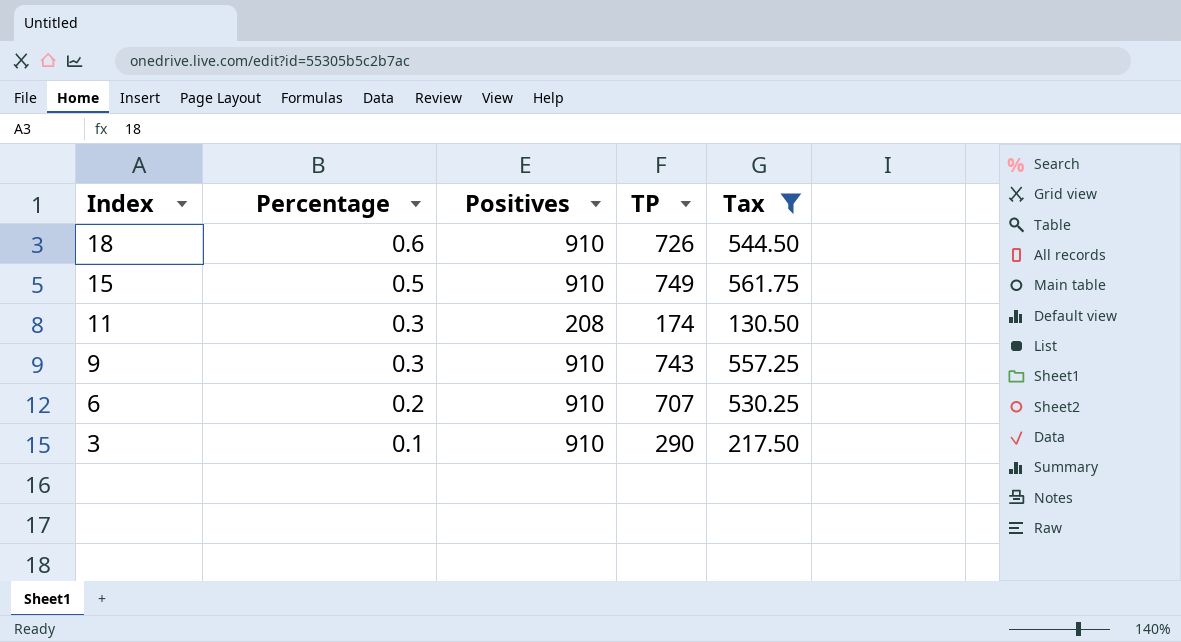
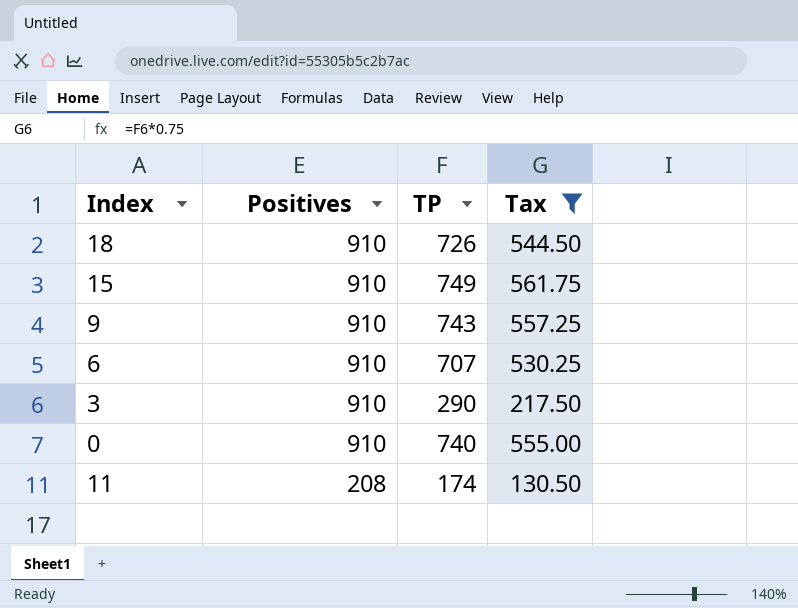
row order: Index descending -> Positives descending
column Percentage | position: 2 -> none
row 0: none -> 910 | 740 | 555.00

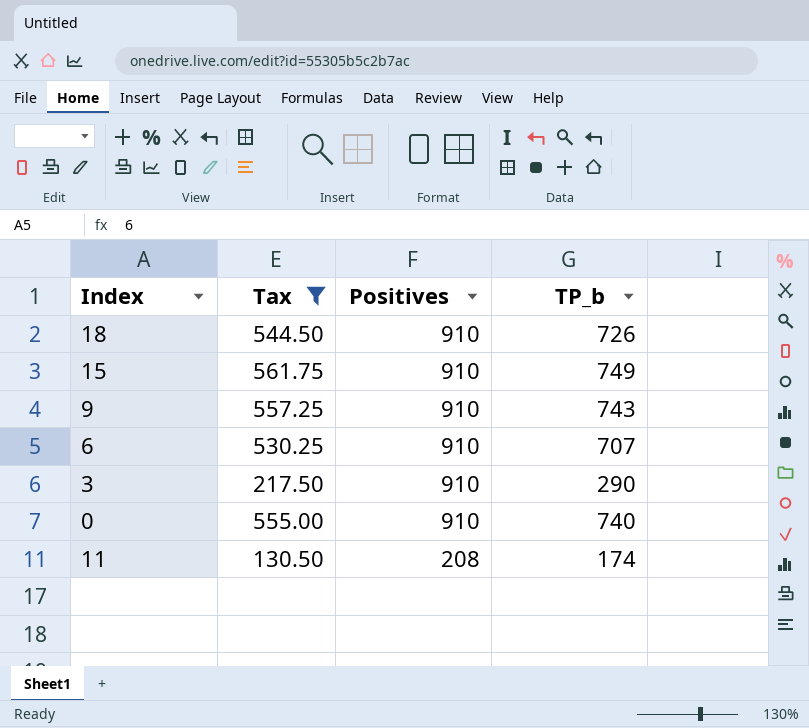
column Tax | position: 4 -> 2
column name: TP -> TP_b

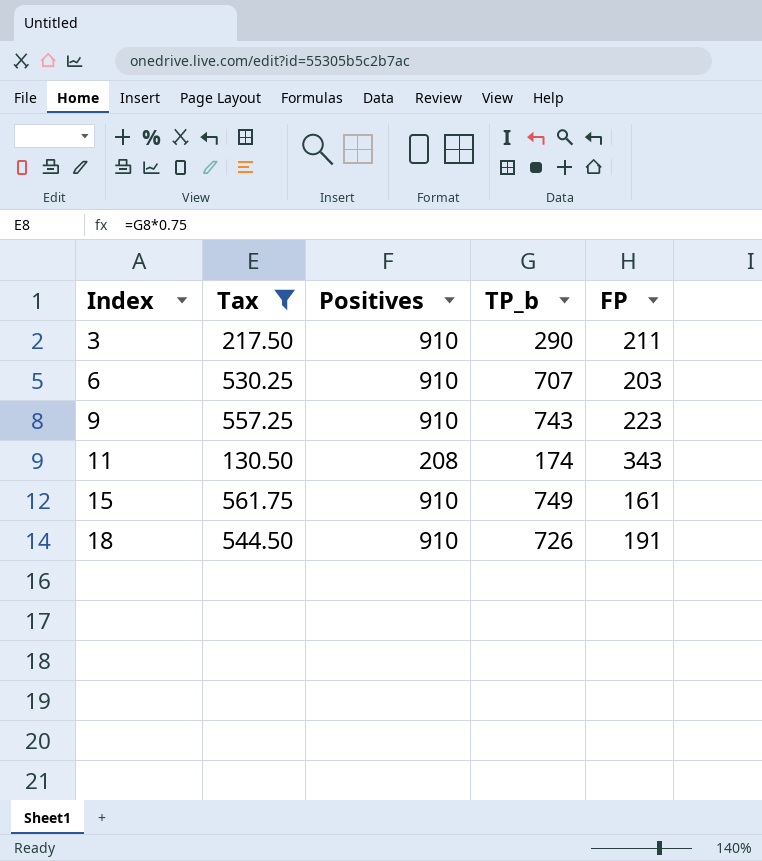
row order: Positives descending -> Index ascending
column FP | position: none -> 5
row 0: 555.00 | 910 | 740 -> none

